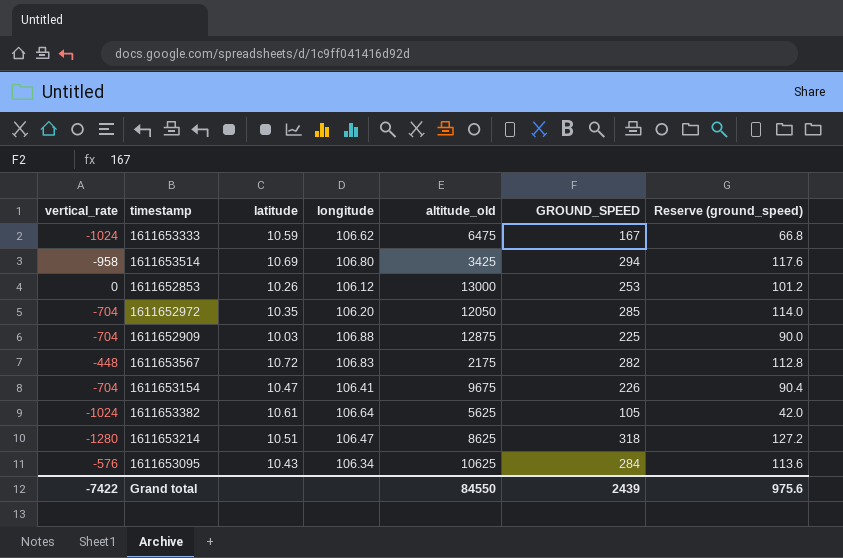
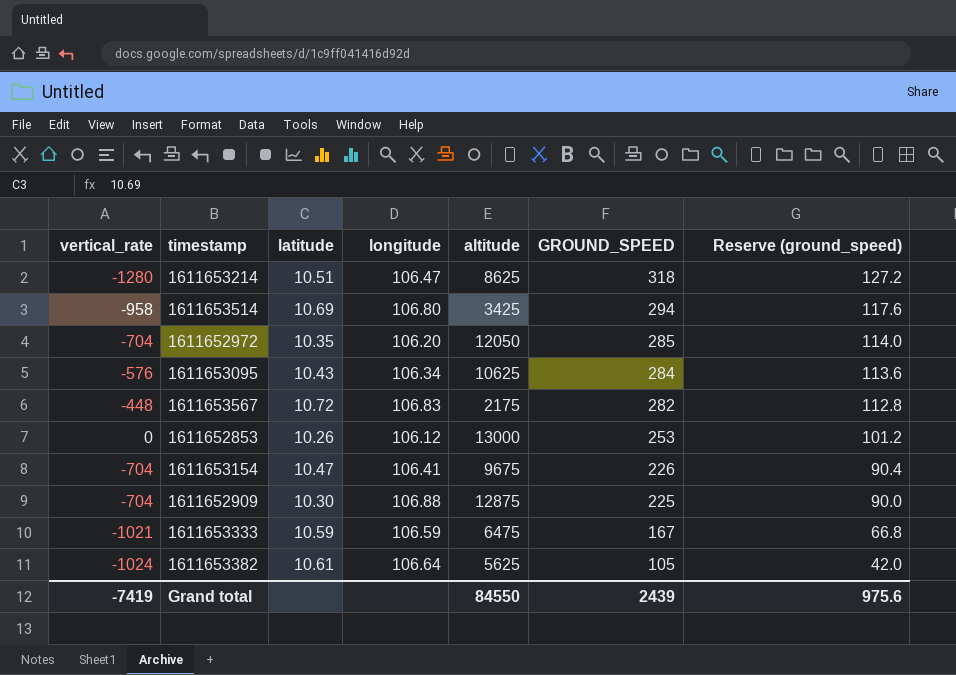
row order: none -> GROUND_SPEED descending
column name: altitude_old -> altitude
1611652909 | latitude: 10.03 -> 10.30
1611653333 | vertical_rate: -1024 -> -1021
1611653333 | longitude: 106.62 -> 106.59
Grand total | vertical_rate: -7422 -> -7419

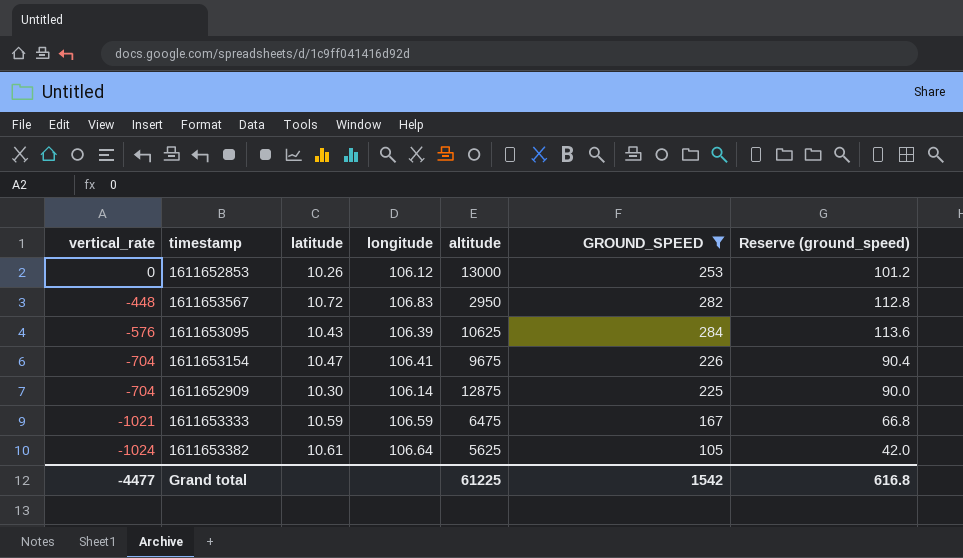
filter: none -> GROUND_SPEED <= 284
row order: GROUND_SPEED descending -> vertical_rate descending
1611653567 | altitude: 2175 -> 2950
1611653095 | longitude: 106.34 -> 106.39
1611652909 | longitude: 106.88 -> 106.14
Grand total | vertical_rate: -7419 -> -4477
Grand total | altitude: 84550 -> 61225
Grand total | GROUND_SPEED: 2439 -> 1542
Grand total | Reserve (ground_speed): 975.6 -> 616.8

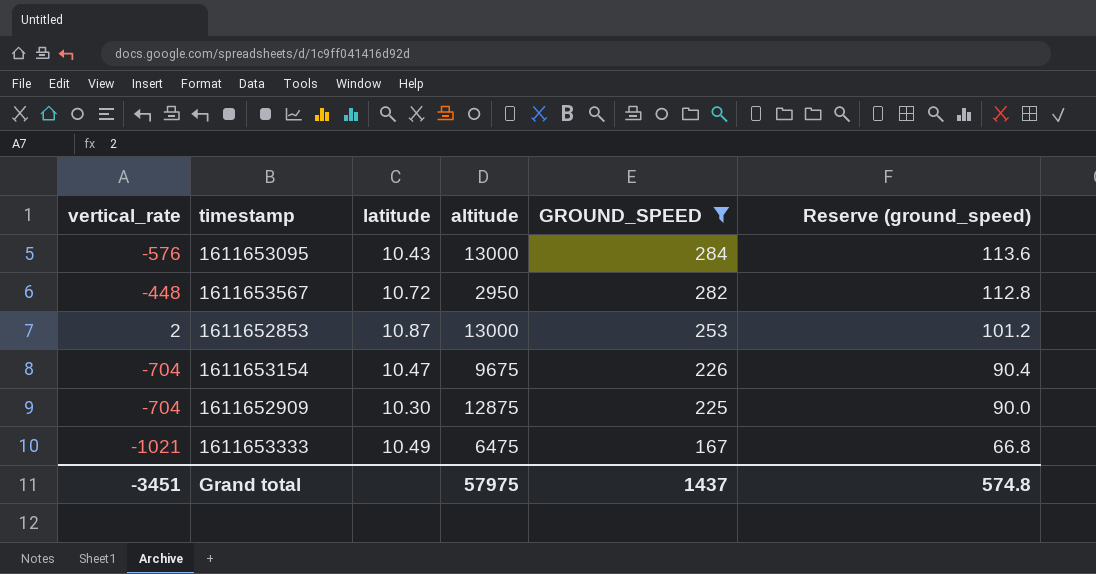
row order: vertical_rate descending -> GROUND_SPEED descending
column longitude | position: 4 -> none
row 1611653382: -1024 | 10.61 | 106.64 | 5625 | 105 | 42.0 -> none
1611653095 | altitude: 10625 -> 13000
1611652853 | vertical_rate: 0 -> 2
1611652853 | latitude: 10.26 -> 10.87
1611653333 | latitude: 10.59 -> 10.49
Grand total | vertical_rate: -4477 -> -3451
Grand total | altitude: 61225 -> 57975
Grand total | GROUND_SPEED: 1542 -> 1437
Grand total | Reserve (ground_speed): 616.8 -> 574.8

